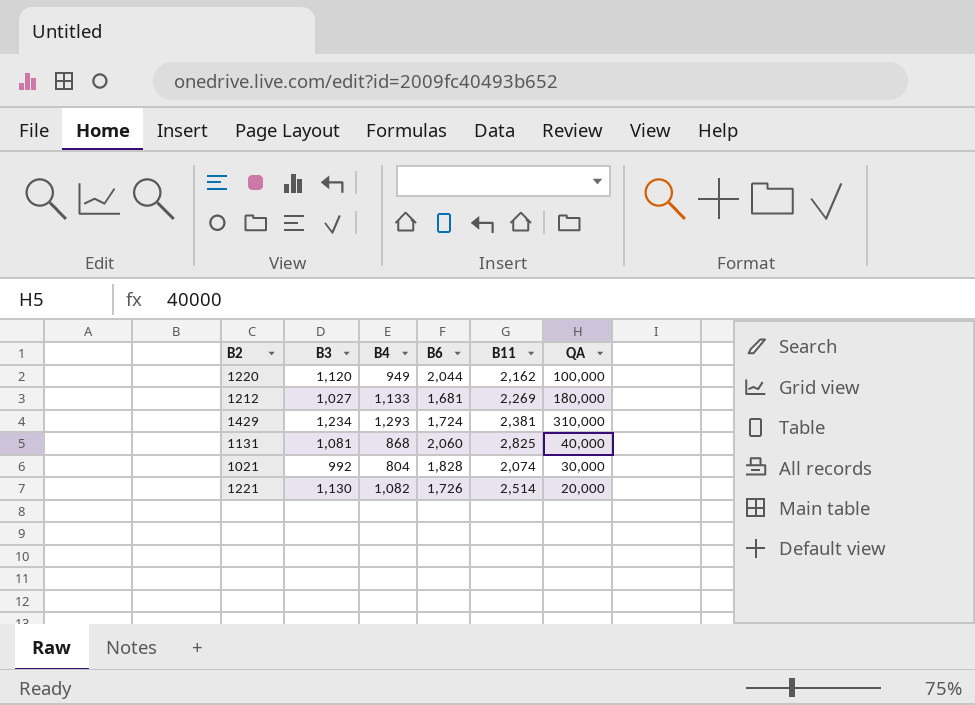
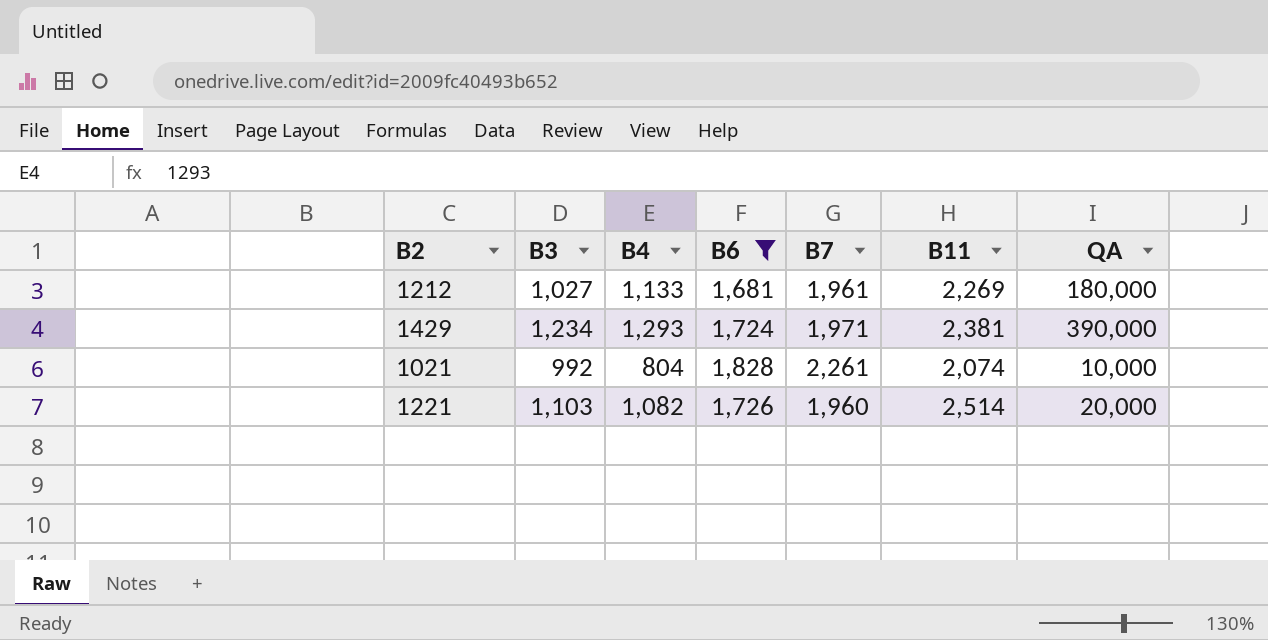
filter: none -> B6 <= 1,828
column B7 | position: none -> 5
1429 | QA: 310,000 -> 390,000
1021 | QA: 30,000 -> 10,000
1221 | B3: 1,130 -> 1,103

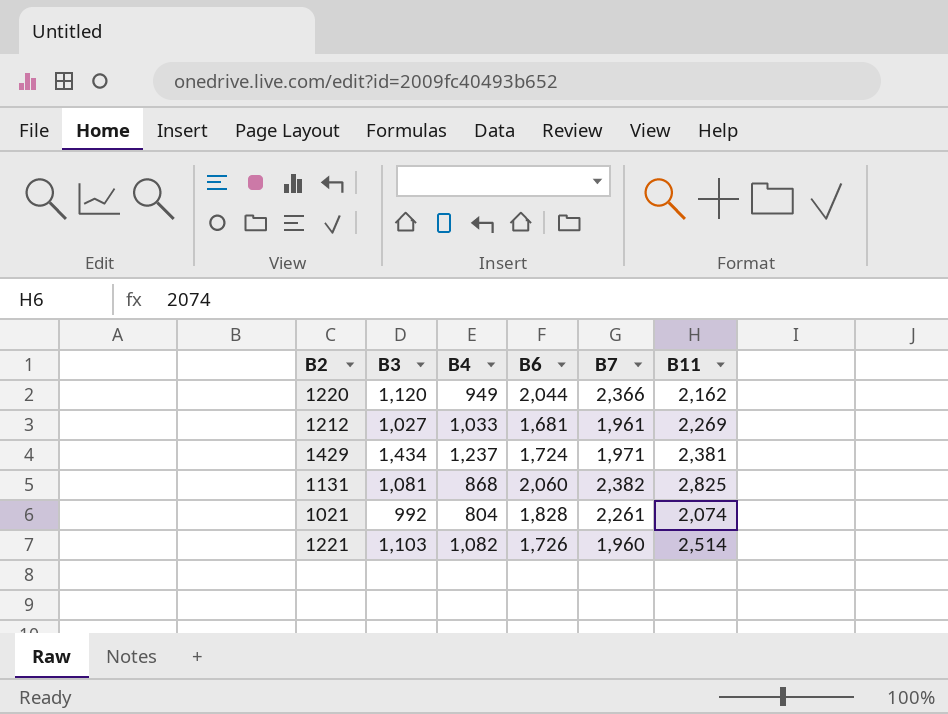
filter: B6 <= 1,828 -> none
column QA | position: 7 -> none
1212 | B4: 1,133 -> 1,033
1429 | B3: 1,234 -> 1,434
1429 | B4: 1,293 -> 1,237

